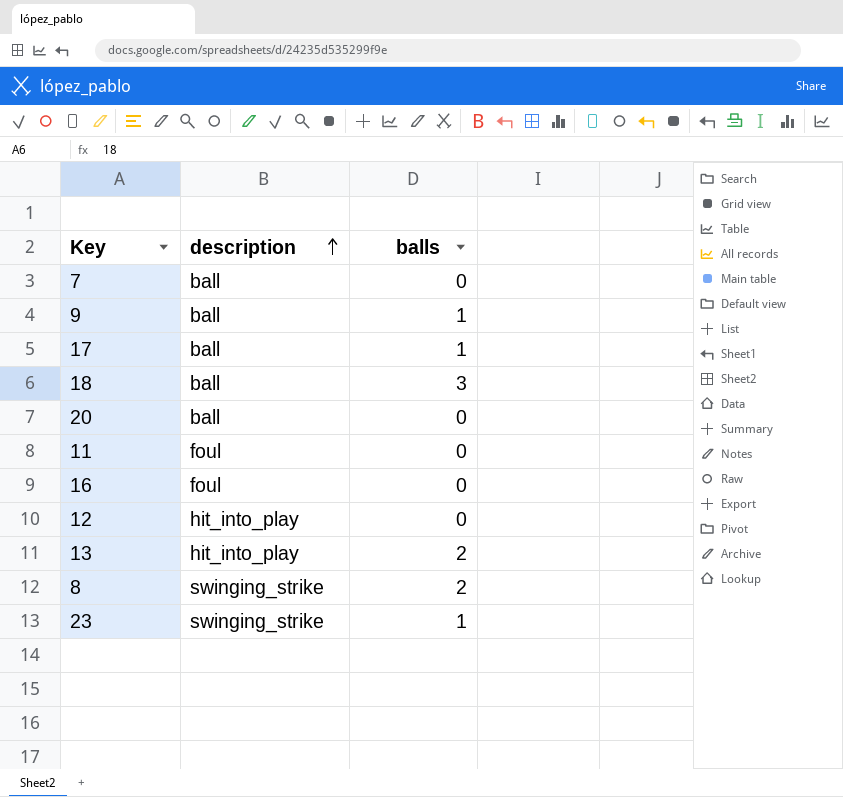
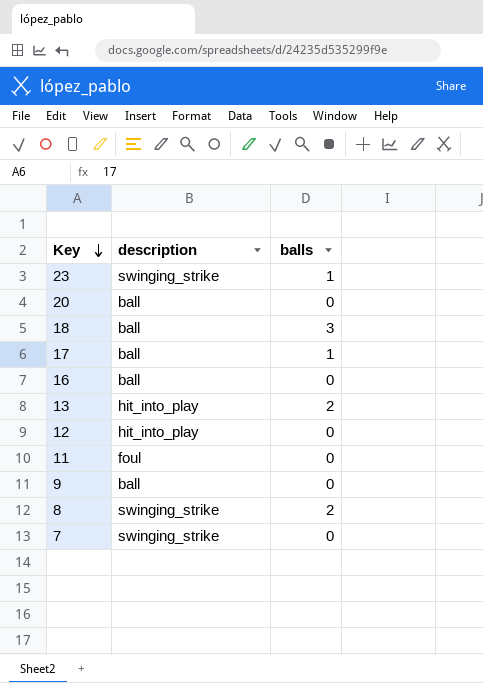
row order: description ascending -> Key descending
16 | description: foul -> ball
9 | balls: 1 -> 0
7 | description: ball -> swinging_strike

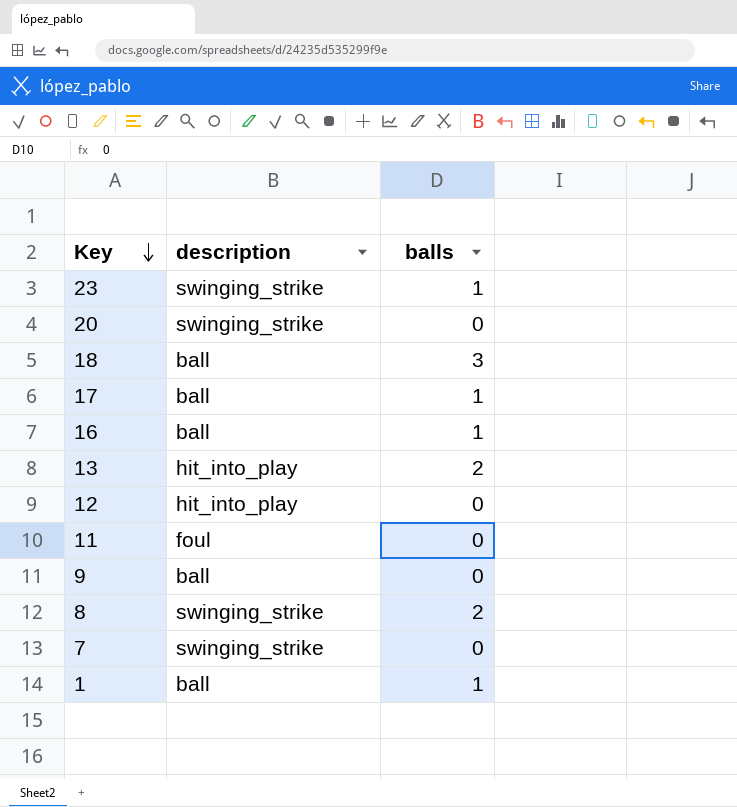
20 | description: ball -> swinging_strike
16 | balls: 0 -> 1
row 1: none -> ball | 1

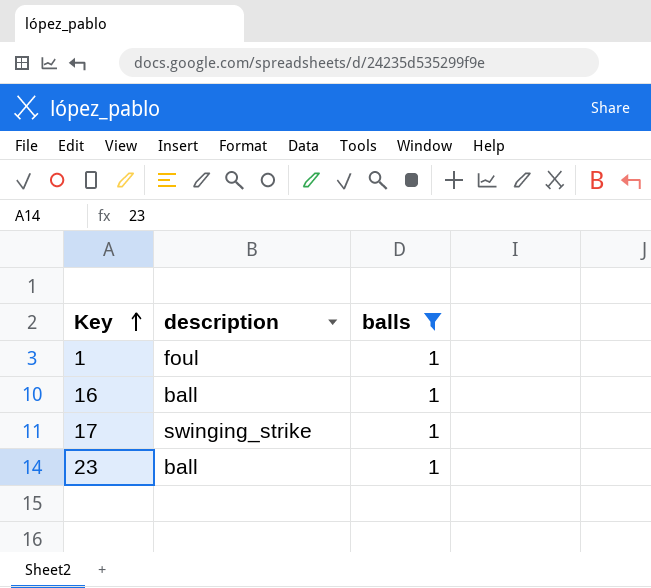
filter: none -> balls = 1
row order: Key descending -> Key ascending
1 | description: ball -> foul
17 | description: ball -> swinging_strike
23 | description: swinging_strike -> ball

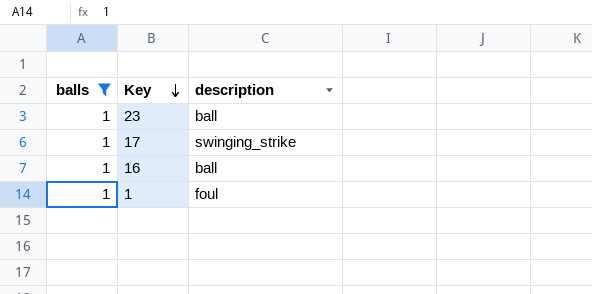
row order: Key ascending -> Key descending
column balls | position: 3 -> 1

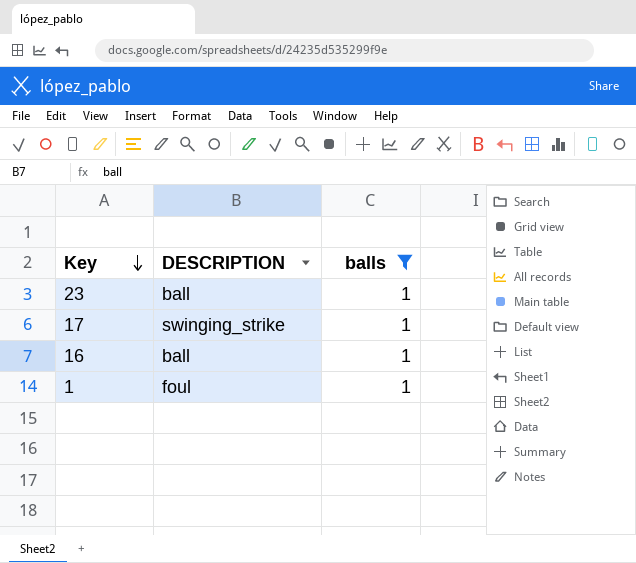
column name: description -> DESCRIPTION
column balls | position: 1 -> 3

